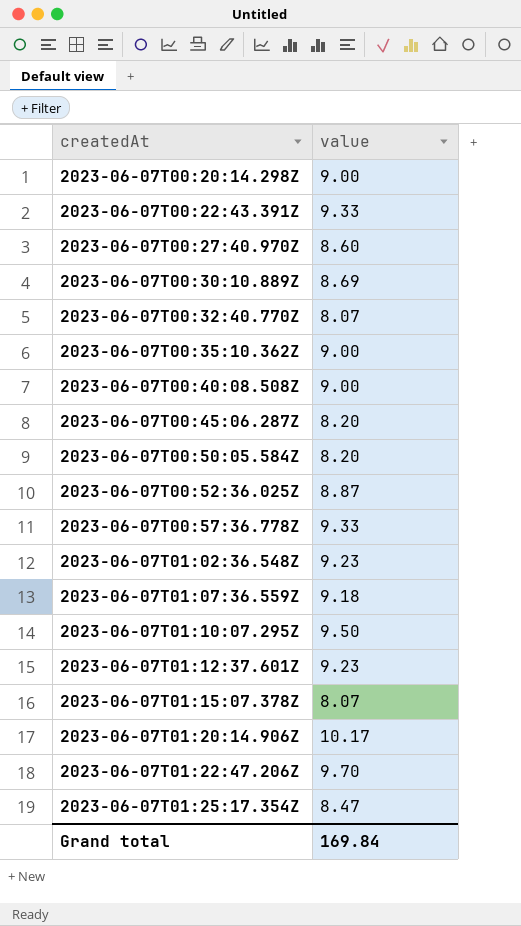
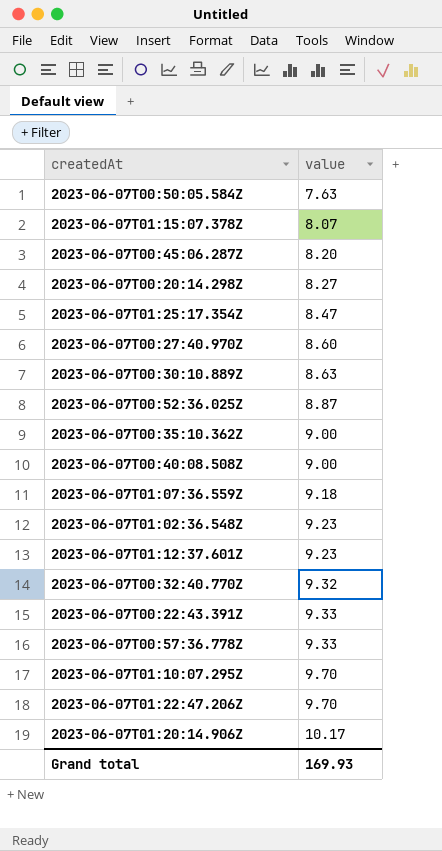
row order: createdAt ascending -> value ascending
2023-06-07T00:50:05.584Z | value: 8.20 -> 7.63
2023-06-07T00:20:14.298Z | value: 9.00 -> 8.27
2023-06-07T00:30:10.889Z | value: 8.69 -> 8.63
2023-06-07T00:32:40.770Z | value: 8.07 -> 9.32
2023-06-07T01:10:07.295Z | value: 9.50 -> 9.70
Grand total | value: 169.84 -> 169.93

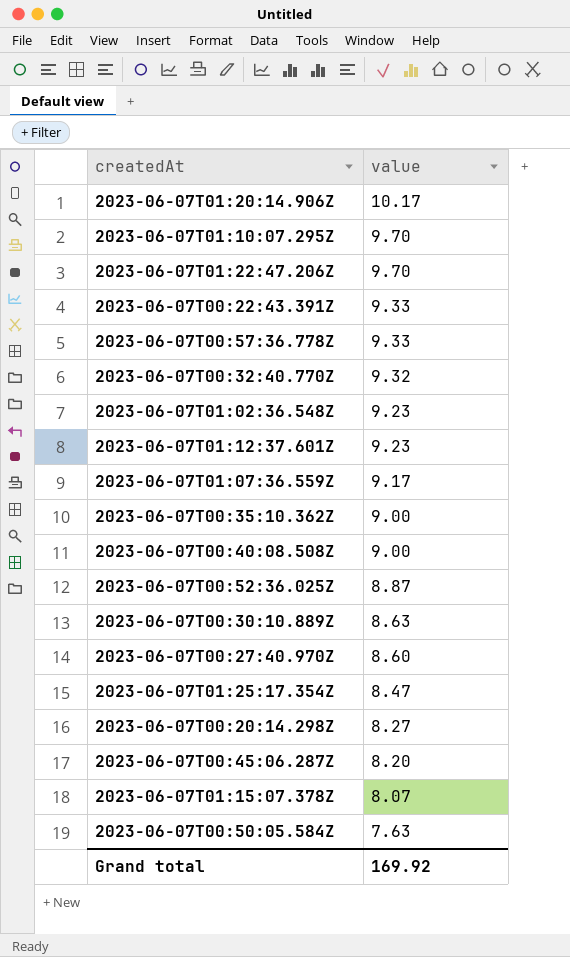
row order: value ascending -> value descending
2023-06-07T01:07:36.559Z | value: 9.18 -> 9.17
Grand total | value: 169.93 -> 169.92

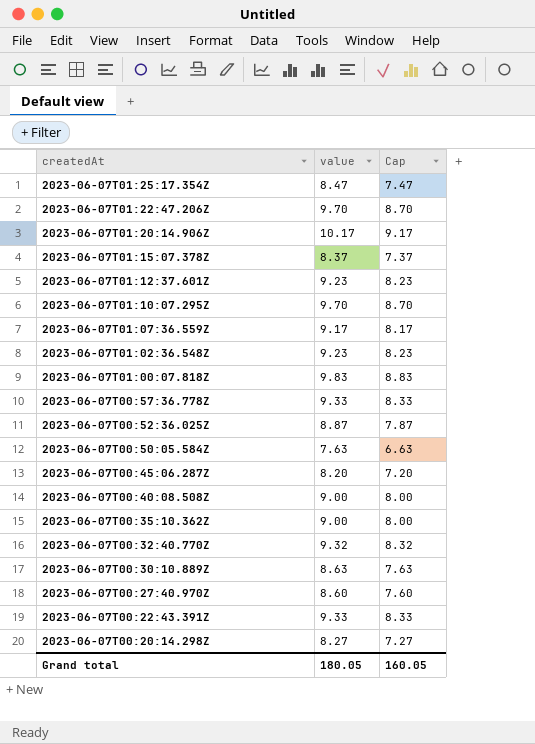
row order: value descending -> createdAt descending
column Cap | formula: none -> [value] - 1
2023-06-07T01:15:07.378Z | value: 8.07 -> 8.37
row 2023-06-07T01:00:07.818Z: none -> 9.83 | 8.83
Grand total | value: 169.92 -> 180.05

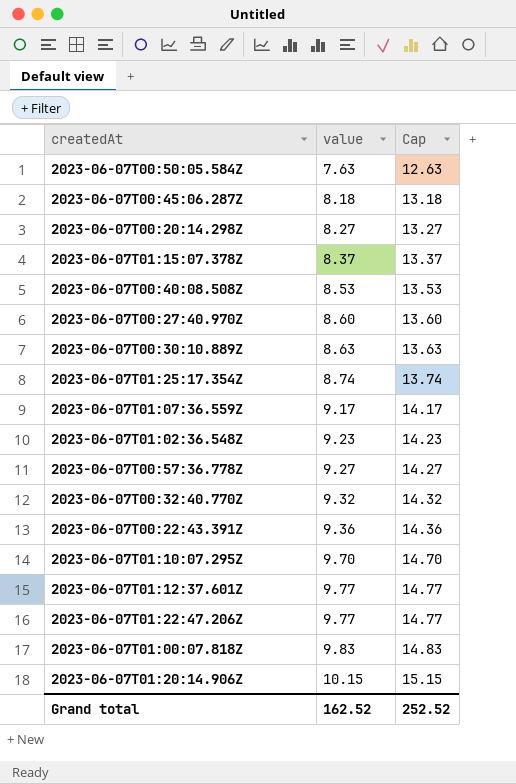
row order: createdAt descending -> value ascending
column Cap | formula: [value] - 1 -> [value] + 5
row 2023-06-07T00:52:36.025Z: 8.87 | 7.87 -> none
row 2023-06-07T00:35:10.362Z: 9.00 | 8.00 -> none
2023-06-07T00:45:06.287Z | value: 8.20 -> 8.18
2023-06-07T00:40:08.508Z | value: 9.00 -> 8.53
2023-06-07T01:25:17.354Z | value: 8.47 -> 8.74
2023-06-07T00:57:36.778Z | value: 9.33 -> 9.27
2023-06-07T00:22:43.391Z | value: 9.33 -> 9.36
2023-06-07T01:12:37.601Z | value: 9.23 -> 9.77
2023-06-07T01:22:47.206Z | value: 9.70 -> 9.77
2023-06-07T01:20:14.906Z | value: 10.17 -> 10.15
Grand total | value: 180.05 -> 162.52
Grand total | Cap: 160.05 -> 252.52

